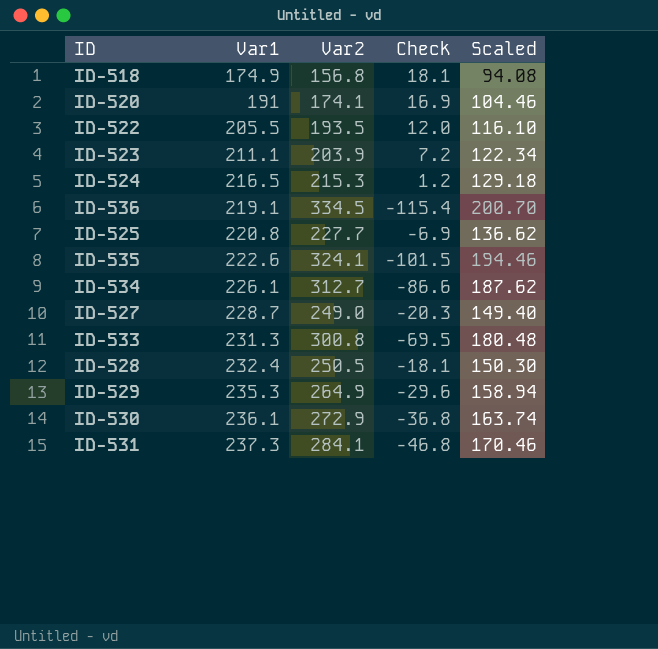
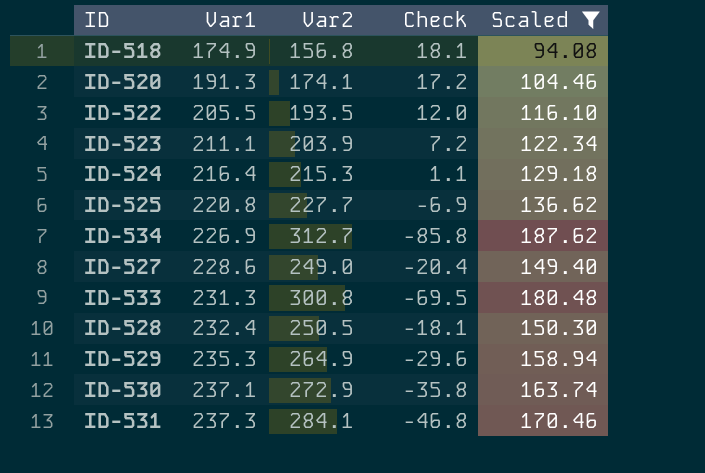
filter: none -> Scaled <= 187.62
ID-520 | Var1: 191 -> 191.3
ID-520 | Check: 16.9 -> 17.2
ID-524 | Var1: 216.5 -> 216.4
ID-524 | Check: 1.2 -> 1.1
ID-534 | Var1: 226.1 -> 226.9
ID-534 | Check: -86.6 -> -85.8
ID-527 | Var1: 228.7 -> 228.6
ID-527 | Check: -20.3 -> -20.4
ID-530 | Var1: 236.1 -> 237.1
ID-530 | Check: -36.8 -> -35.8

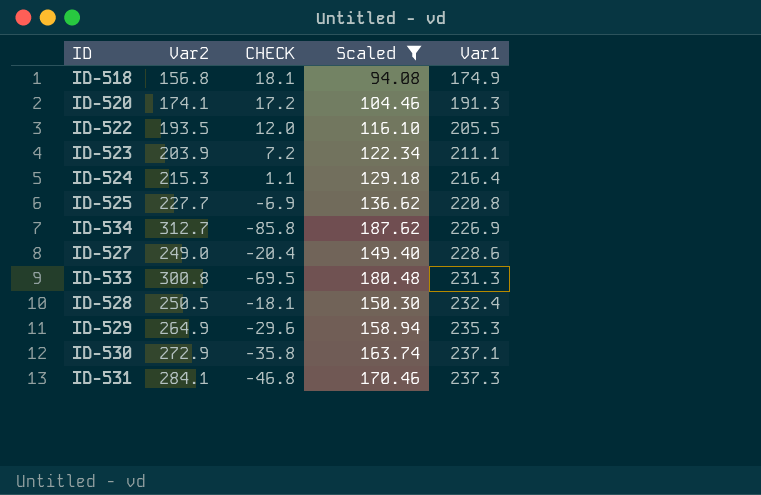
column name: Check -> CHECK
column Var1 | position: 2 -> 5

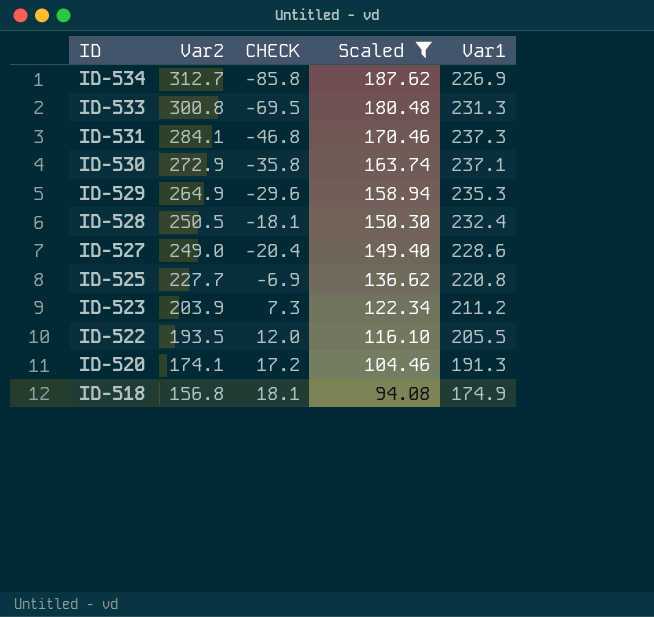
row order: Var1 ascending -> ID descending
row ID-524: 215.3 | 1.1 | 129.18 | 216.4 -> none
ID-523 | CHECK: 7.2 -> 7.3
ID-523 | Var1: 211.1 -> 211.2

